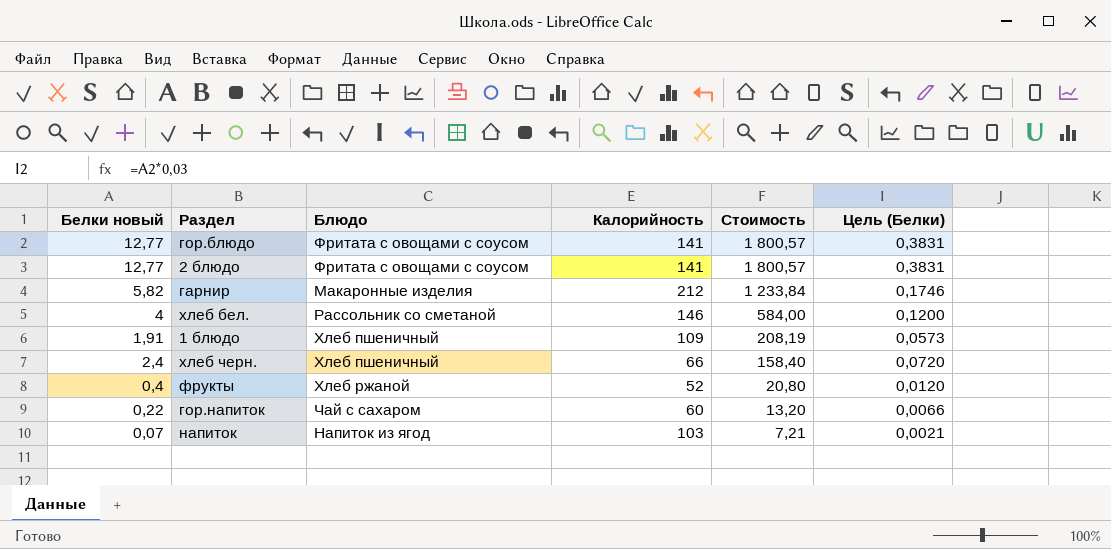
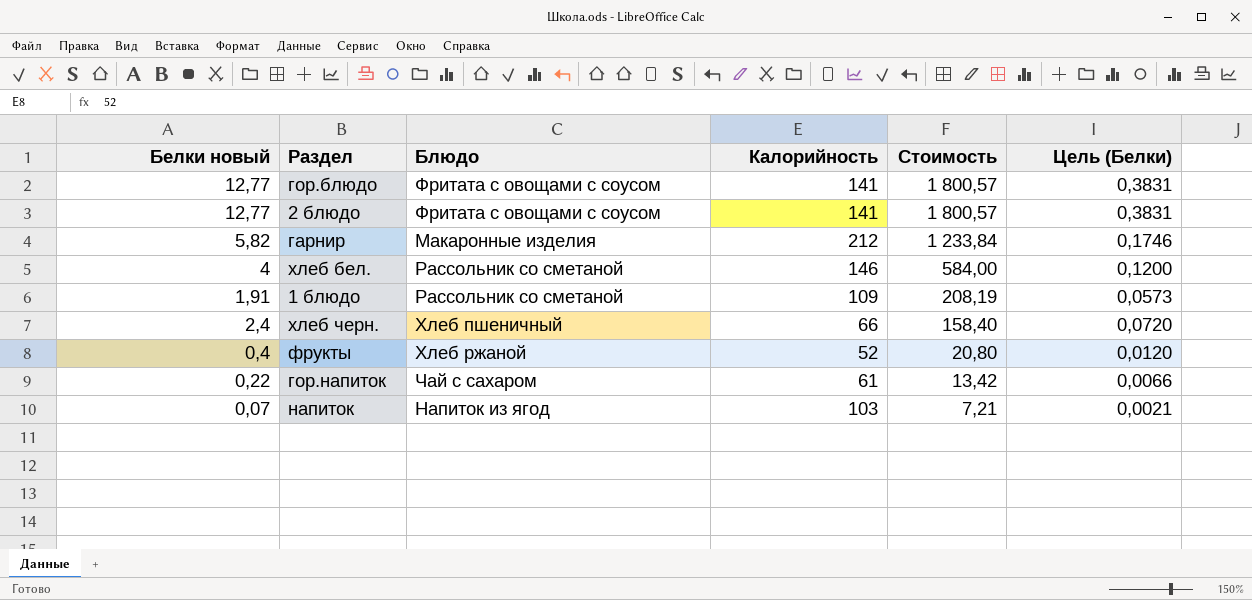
1 блюдо | Блюдо: Хлеб пшеничный -> Рассольник со сметаной
гор.напиток | Калорийность: 60 -> 61
гор.напиток | Стоимость: 13,20 -> 13,42

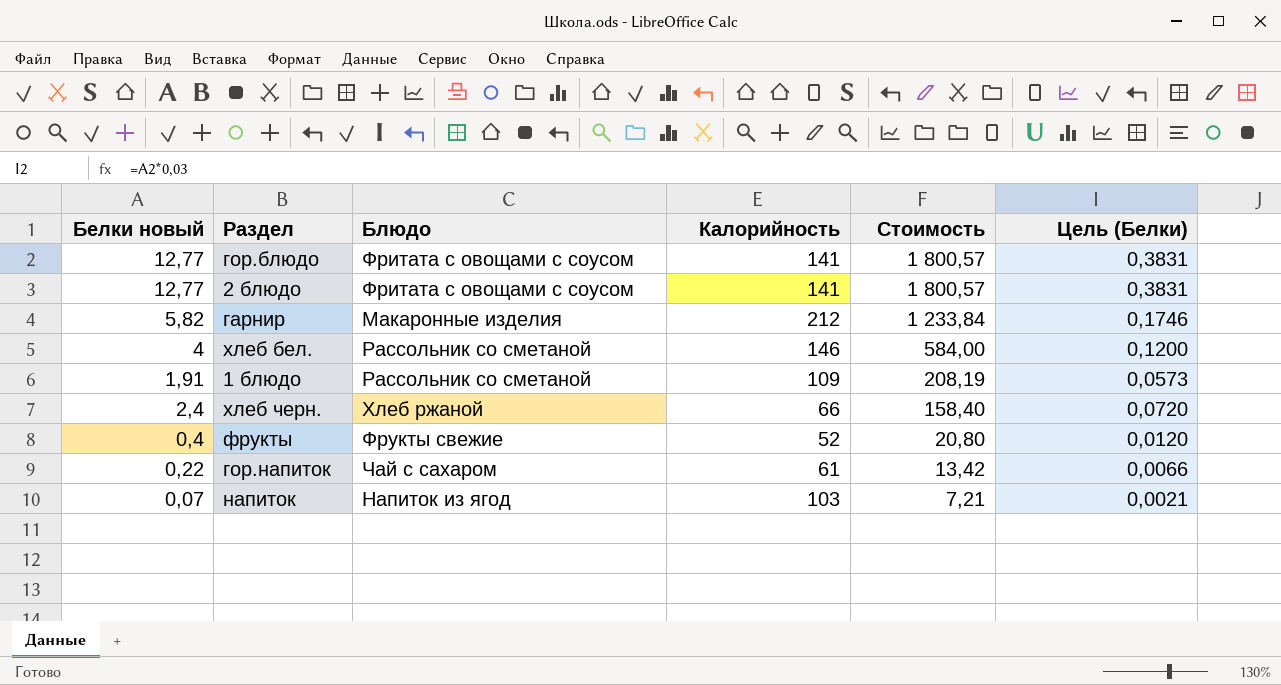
хлеб черн. | Блюдо: Хлеб пшеничный -> Хлеб ржаной
фрукты | Блюдо: Хлеб ржаной -> Фрукты свежие

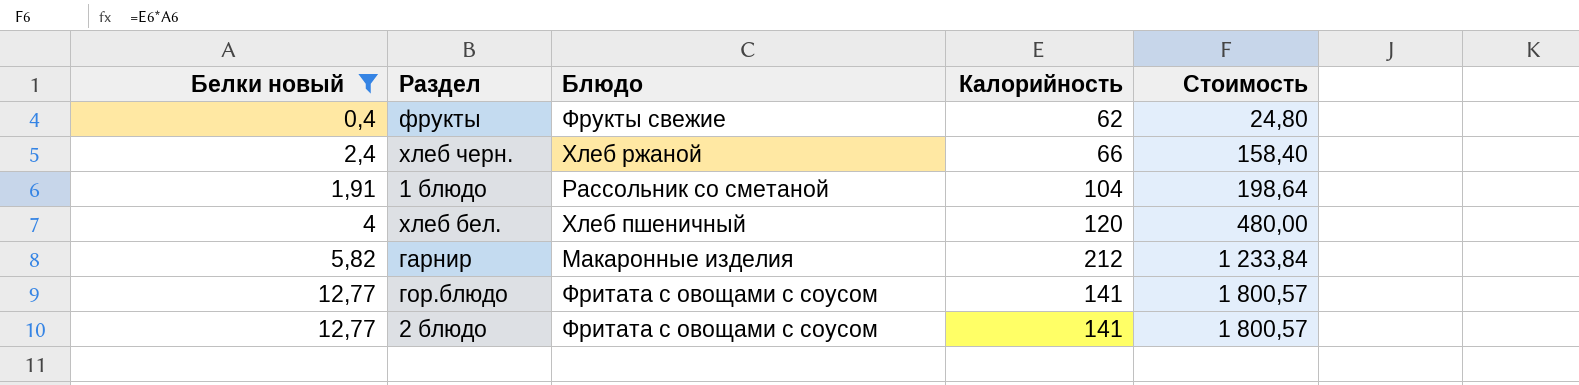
filter: none -> Белки новый >= 0,4
row order: Стоимость descending -> Стоимость ascending
column Цель (Белки) | formula: [Белки новый] * 0,03 -> none
фрукты | Калорийность: 52 -> 62
фрукты | Стоимость: 20,80 -> 24,80
1 блюдо | Калорийность: 109 -> 104
1 блюдо | Стоимость: 208,19 -> 198,64
хлеб бел. | Блюдо: Рассольник со сметаной -> Хлеб пшеничный
хлеб бел. | Калорийность: 146 -> 120
хлеб бел. | Стоимость: 584,00 -> 480,00

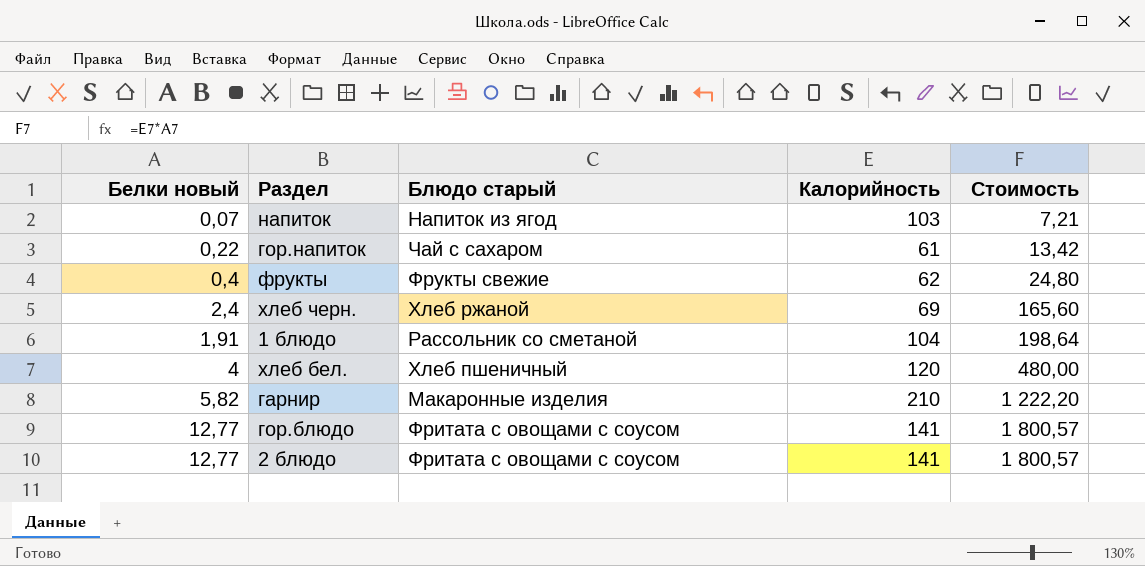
filter: Белки новый >= 0,4 -> none
column name: Блюдо -> Блюдо старый
хлеб черн. | Калорийность: 66 -> 69
хлеб черн. | Стоимость: 158,40 -> 165,60
гарнир | Калорийность: 212 -> 210
гарнир | Стоимость: 1 233,84 -> 1 222,20

